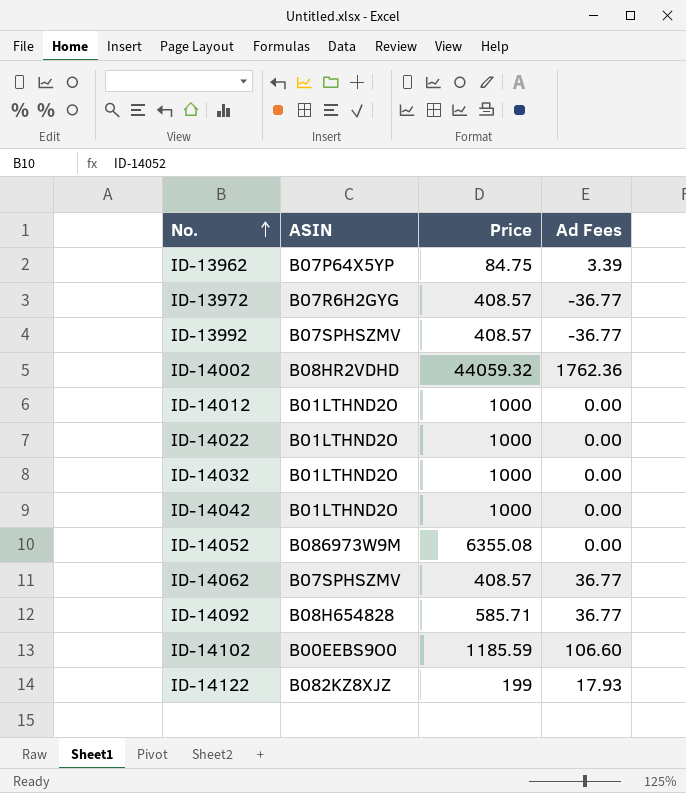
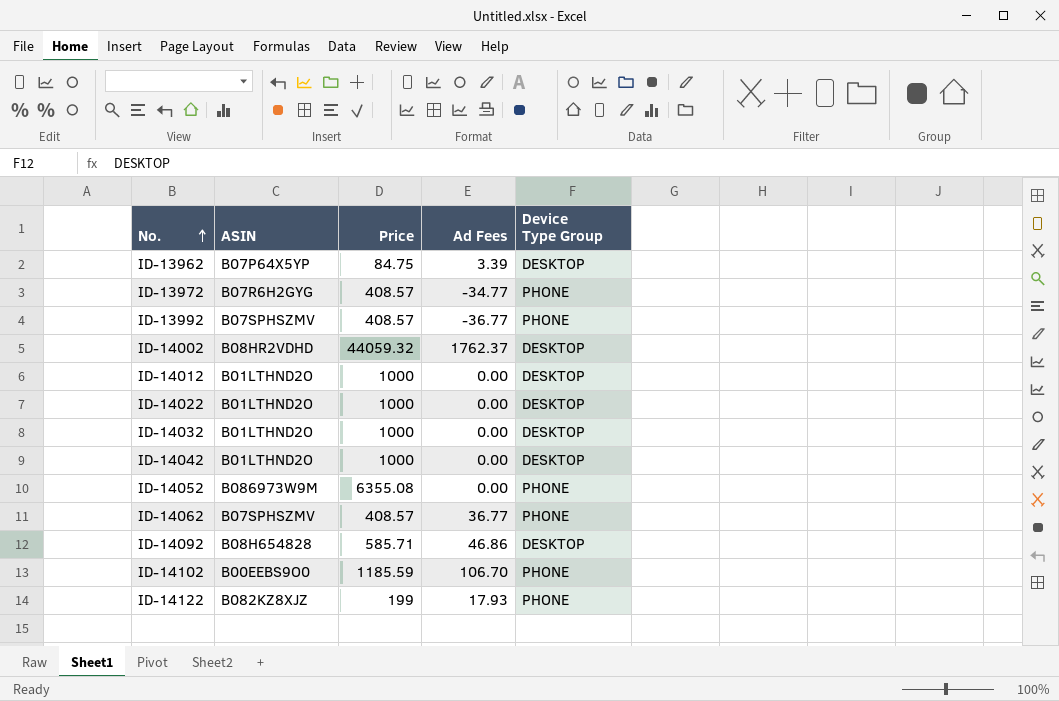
column Device Type Group | position: none -> 5
ID-13972 | Ad Fees: -36.77 -> -34.77
ID-14002 | Ad Fees: 1762.36 -> 1762.37
ID-14092 | Ad Fees: 36.77 -> 46.86
ID-14102 | Ad Fees: 106.60 -> 106.70

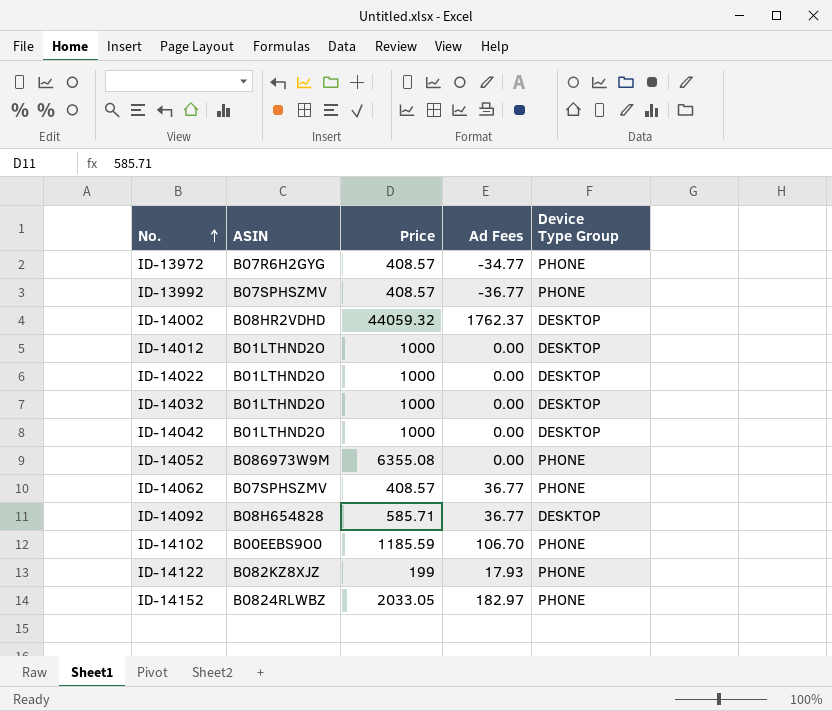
row ID-13962: B07P64X5YP | 84.75 | 3.39 | DESKTOP -> none
ID-14092 | Ad Fees: 46.86 -> 36.77
row ID-14152: none -> B0824RLWBZ | 2033.05 | 182.97 | PHONE

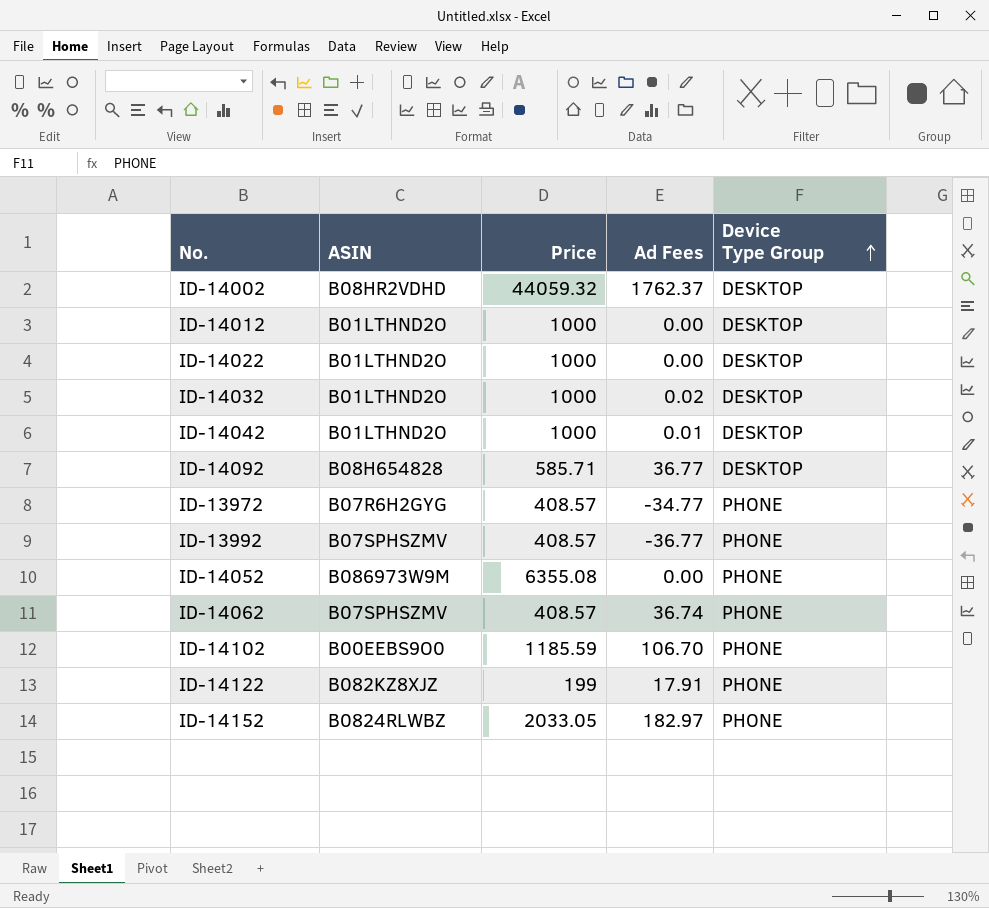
row order: No. ascending -> Device Type Group ascending
ID-14032 | Ad Fees: 0.00 -> 0.02
ID-14042 | Ad Fees: 0.00 -> 0.01
ID-14062 | Ad Fees: 36.77 -> 36.74
ID-14122 | Ad Fees: 17.93 -> 17.91

